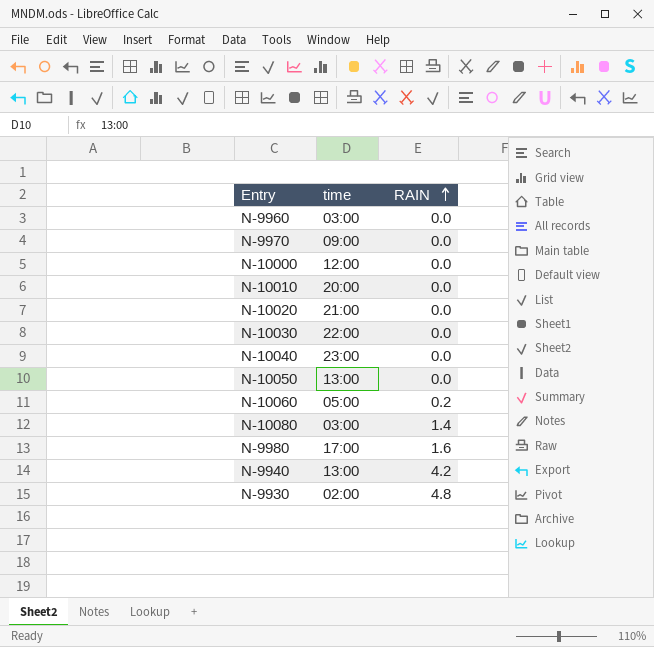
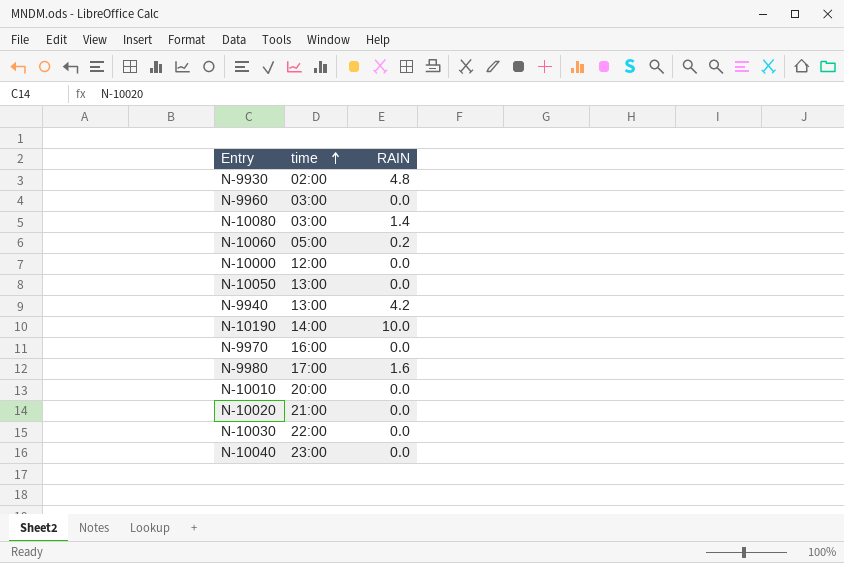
row order: RAIN ascending -> time ascending
row N-10190: none -> 14:00 | 10.0
N-9970 | time: 09:00 -> 16:00

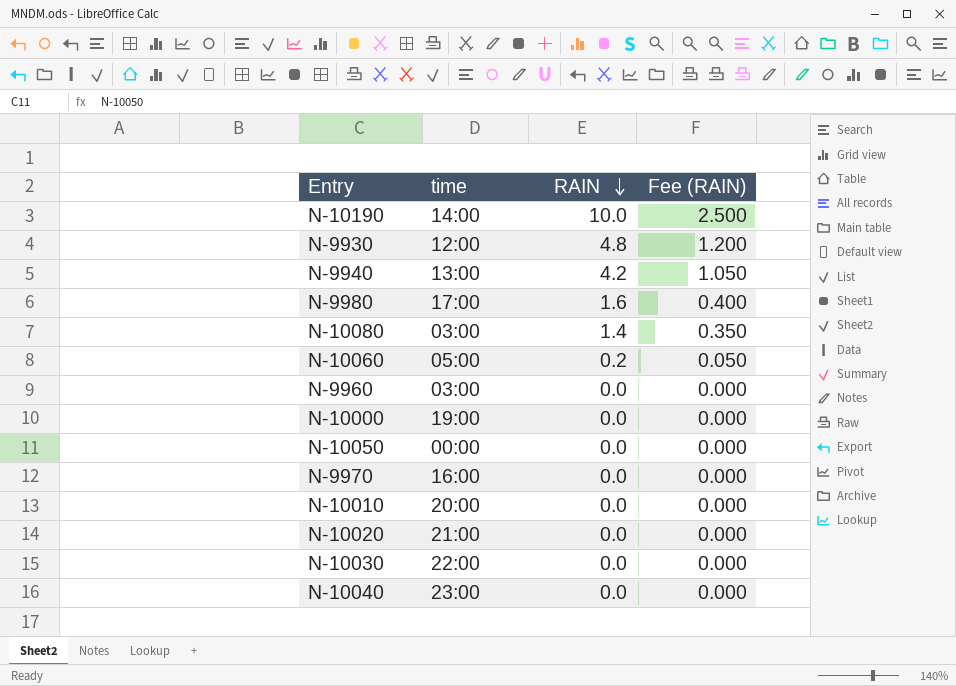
row order: time ascending -> RAIN descending
column Fee (RAIN) | formula: none -> [RAIN] * 0.25
N-9930 | time: 02:00 -> 12:00
N-10000 | time: 12:00 -> 19:00
N-10050 | time: 13:00 -> 00:00

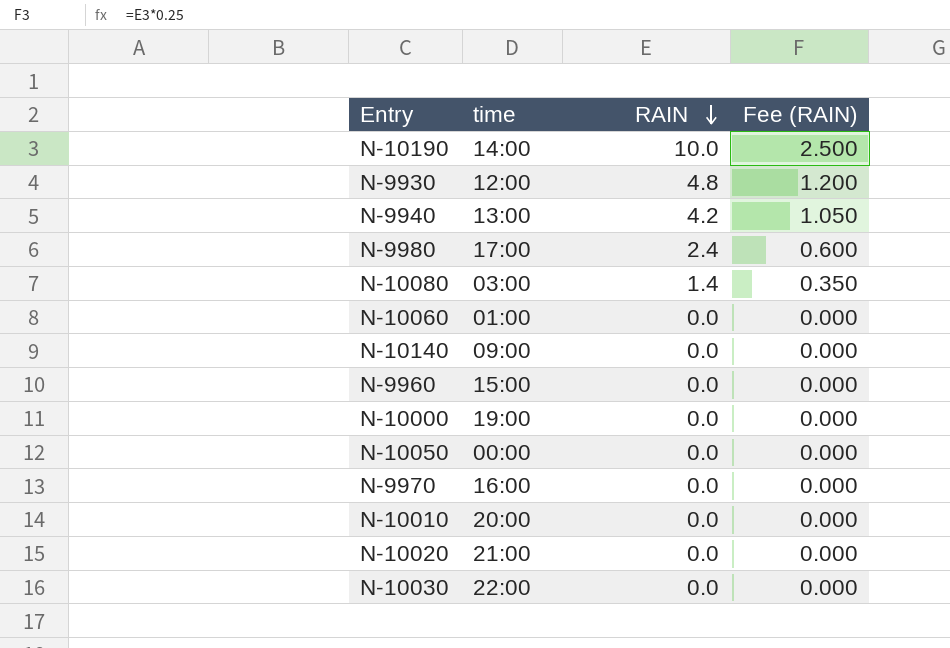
row N-10040: 23:00 | 0.0 | 0.000 -> none
N-9980 | RAIN: 1.6 -> 2.4
N-9980 | Fee (RAIN): 0.400 -> 0.600
N-10060 | time: 05:00 -> 01:00
N-10060 | RAIN: 0.2 -> 0.0
N-10060 | Fee (RAIN): 0.050 -> 0.000
row N-10140: none -> 09:00 | 0.0 | 0.000
N-9960 | time: 03:00 -> 15:00

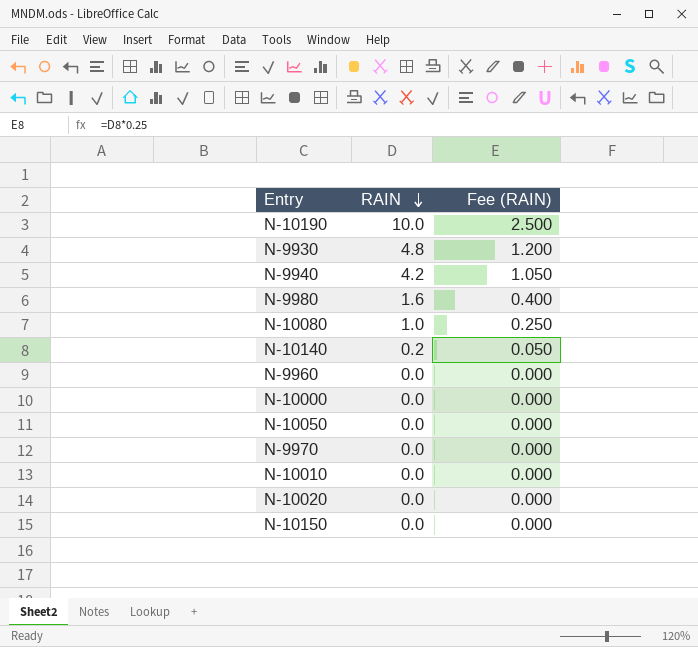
column time | position: 2 -> none
row N-10060: 01:00 | 0.0 | 0.000 -> none
row N-10030: 22:00 | 0.0 | 0.000 -> none
N-9980 | RAIN: 2.4 -> 1.6
N-9980 | Fee (RAIN): 0.600 -> 0.400
N-10080 | RAIN: 1.4 -> 1.0
N-10080 | Fee (RAIN): 0.350 -> 0.250
N-10140 | RAIN: 0.0 -> 0.2
N-10140 | Fee (RAIN): 0.000 -> 0.050
row N-10150: none -> 0.0 | 0.000

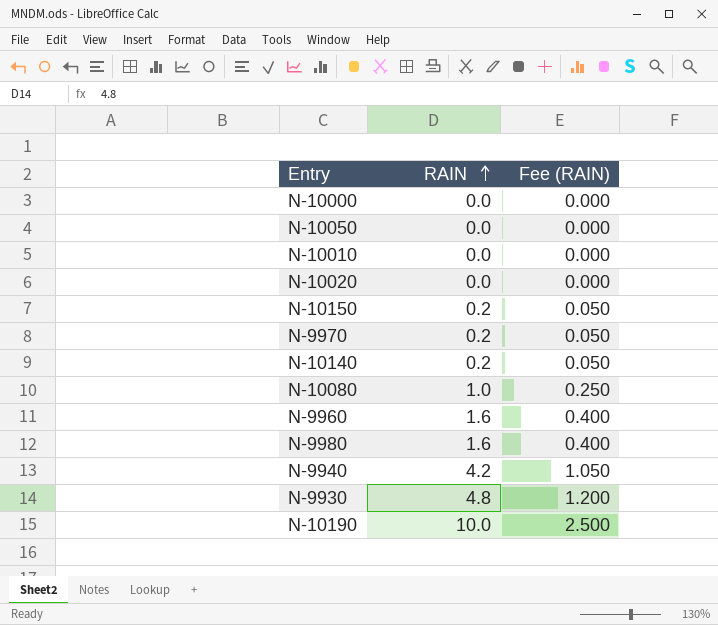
row order: RAIN descending -> RAIN ascending
N-10150 | RAIN: 0.0 -> 0.2
N-10150 | Fee (RAIN): 0.000 -> 0.050
N-9970 | RAIN: 0.0 -> 0.2
N-9970 | Fee (RAIN): 0.000 -> 0.050
N-9960 | RAIN: 0.0 -> 1.6
N-9960 | Fee (RAIN): 0.000 -> 0.400

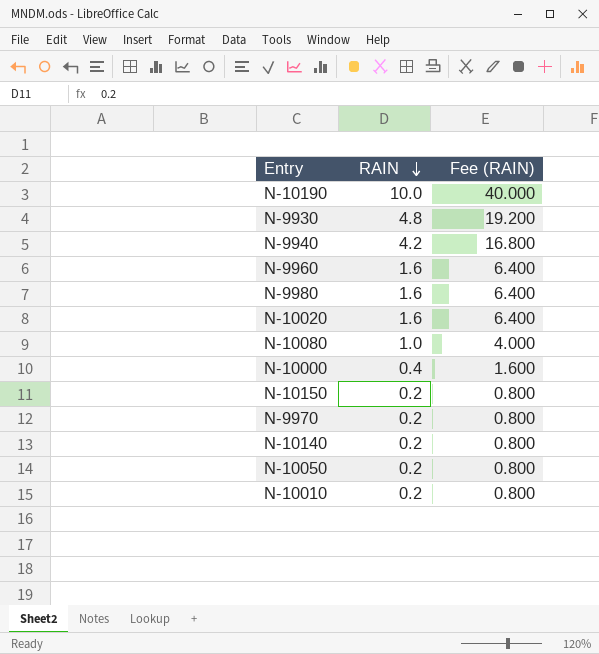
row order: RAIN ascending -> RAIN descending
column Fee (RAIN) | formula: [RAIN] * 0.25 -> [RAIN] * 4
N-10020 | RAIN: 0.0 -> 1.6
N-10000 | RAIN: 0.0 -> 0.4
N-10050 | RAIN: 0.0 -> 0.2
N-10010 | RAIN: 0.0 -> 0.2

